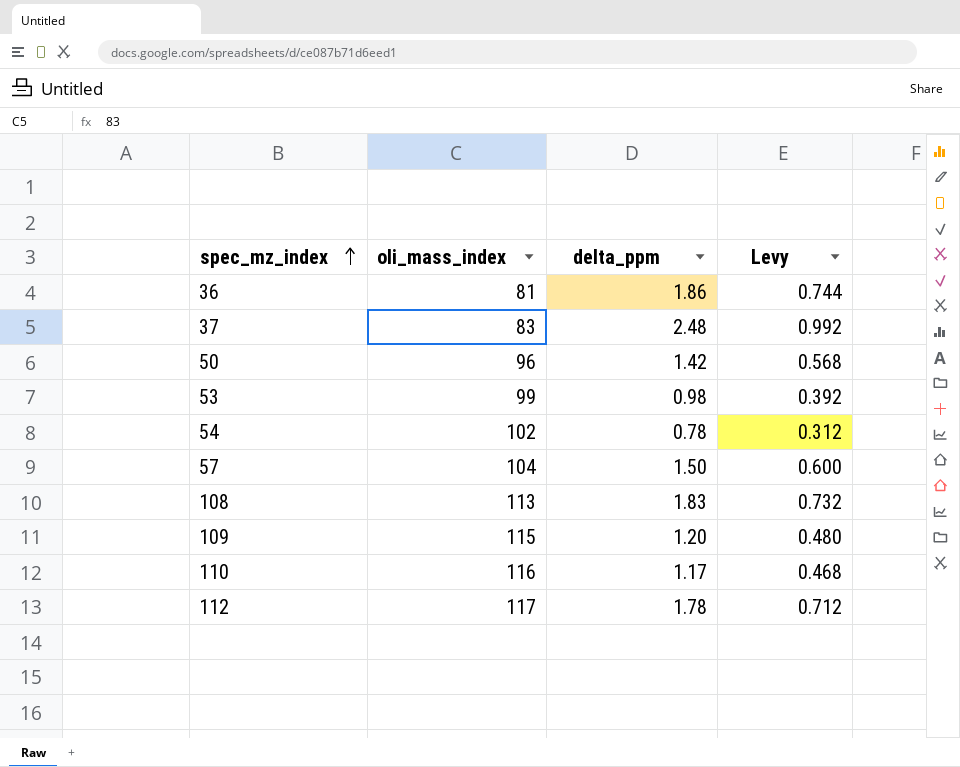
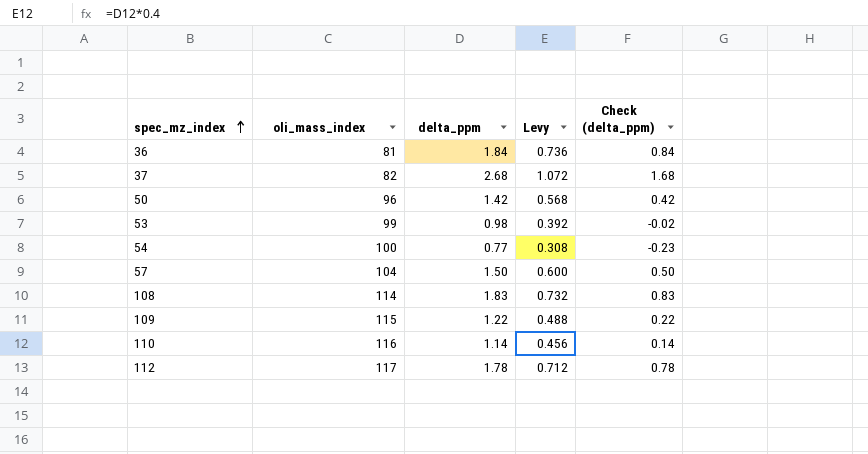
column Check (delta_ppm) | formula: none -> [delta_ppm] - 1
36 | delta_ppm: 1.86 -> 1.84
36 | Levy: 0.744 -> 0.736
37 | oli_mass_index: 83 -> 82
37 | delta_ppm: 2.48 -> 2.68
37 | Levy: 0.992 -> 1.072
54 | oli_mass_index: 102 -> 100
54 | delta_ppm: 0.78 -> 0.77
54 | Levy: 0.312 -> 0.308
108 | oli_mass_index: 113 -> 114
109 | delta_ppm: 1.20 -> 1.22
109 | Levy: 0.480 -> 0.488
110 | delta_ppm: 1.17 -> 1.14
110 | Levy: 0.468 -> 0.456

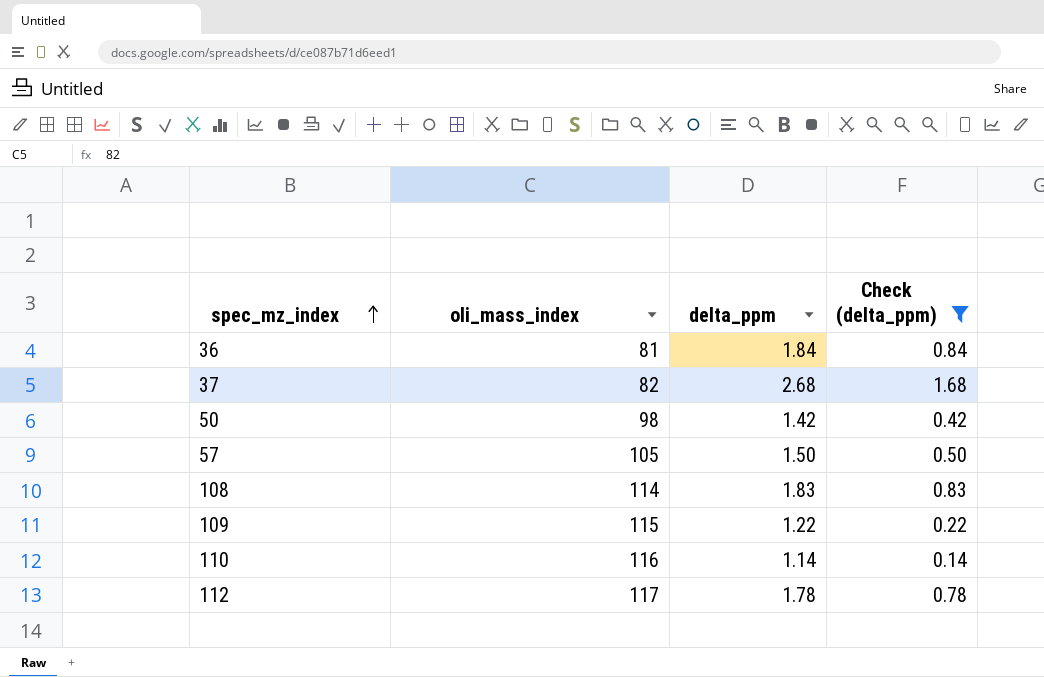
filter: none -> Check (delta_ppm) >= 0.14
column Levy | formula: [delta_ppm] * 0.4 -> none
50 | oli_mass_index: 96 -> 98
57 | oli_mass_index: 104 -> 105

